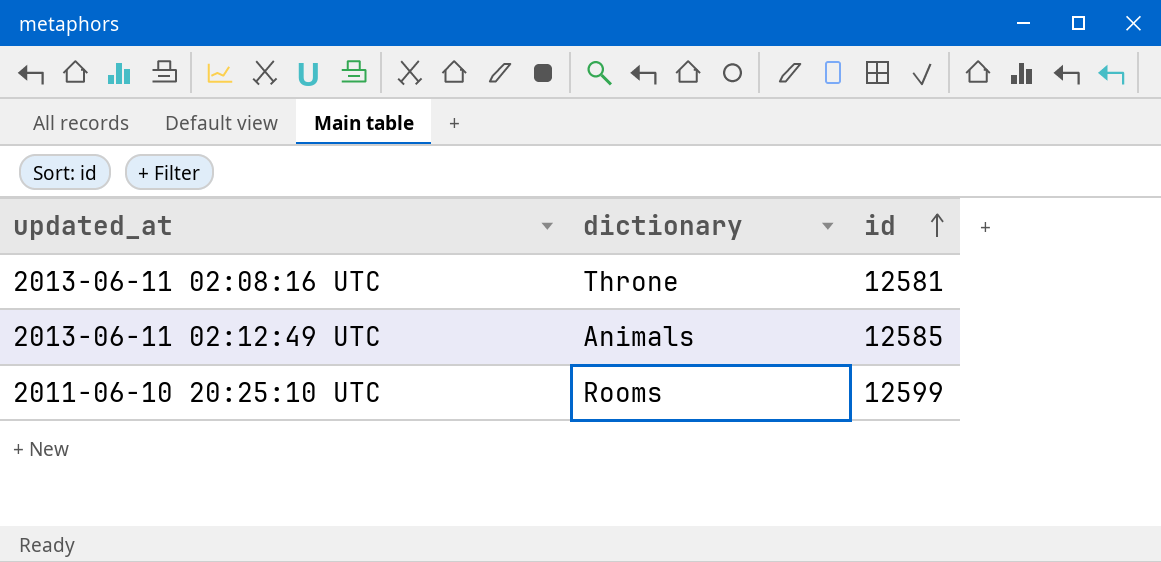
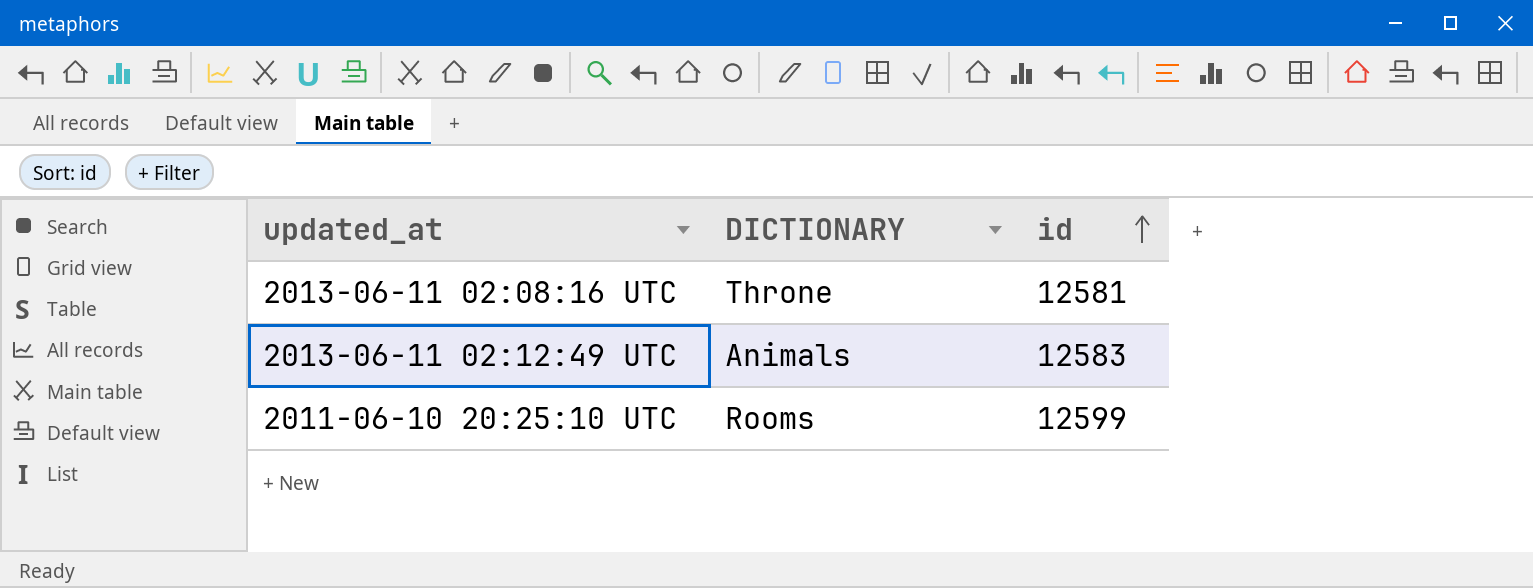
column name: dictionary -> DICTIONARY
2013-06-11 02:12:49 UTC | id: 12585 -> 12583

